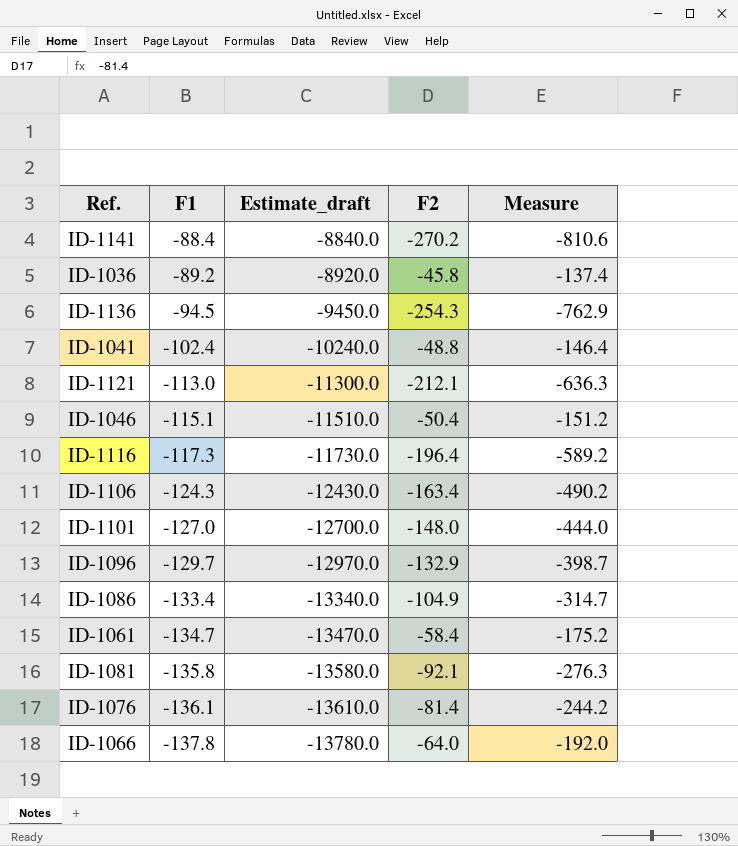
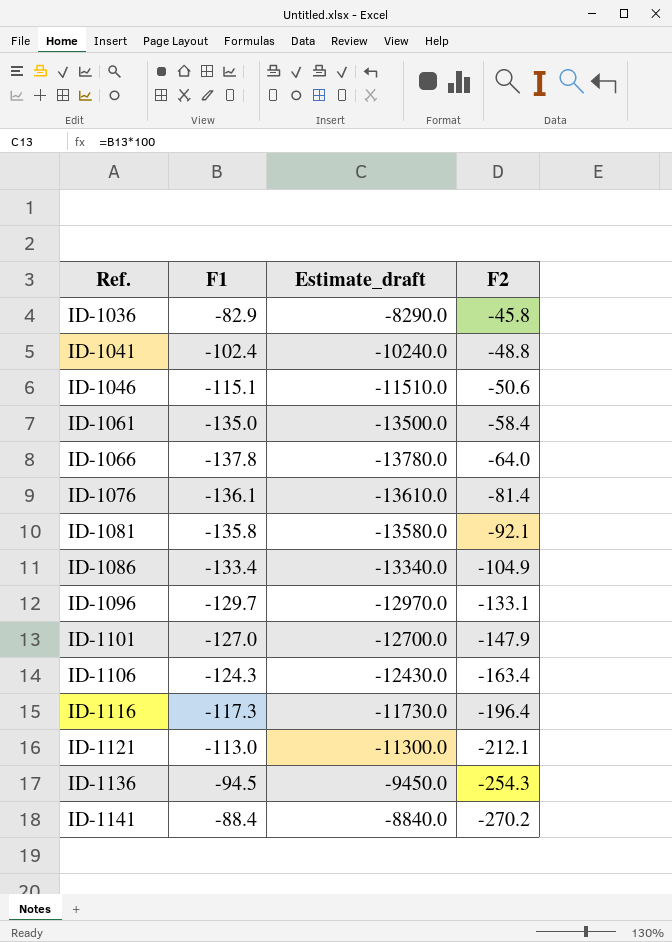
row order: F1 descending -> Ref. ascending
column Measure | formula: [F2] * 3 -> none
ID-1036 | F1: -89.2 -> -82.9
ID-1036 | Estimate_draft: -8920.0 -> -8290.0
ID-1046 | F2: -50.4 -> -50.6
ID-1061 | F1: -134.7 -> -135.0
ID-1061 | Estimate_draft: -13470.0 -> -13500.0
ID-1096 | F2: -132.9 -> -133.1
ID-1101 | F2: -148.0 -> -147.9

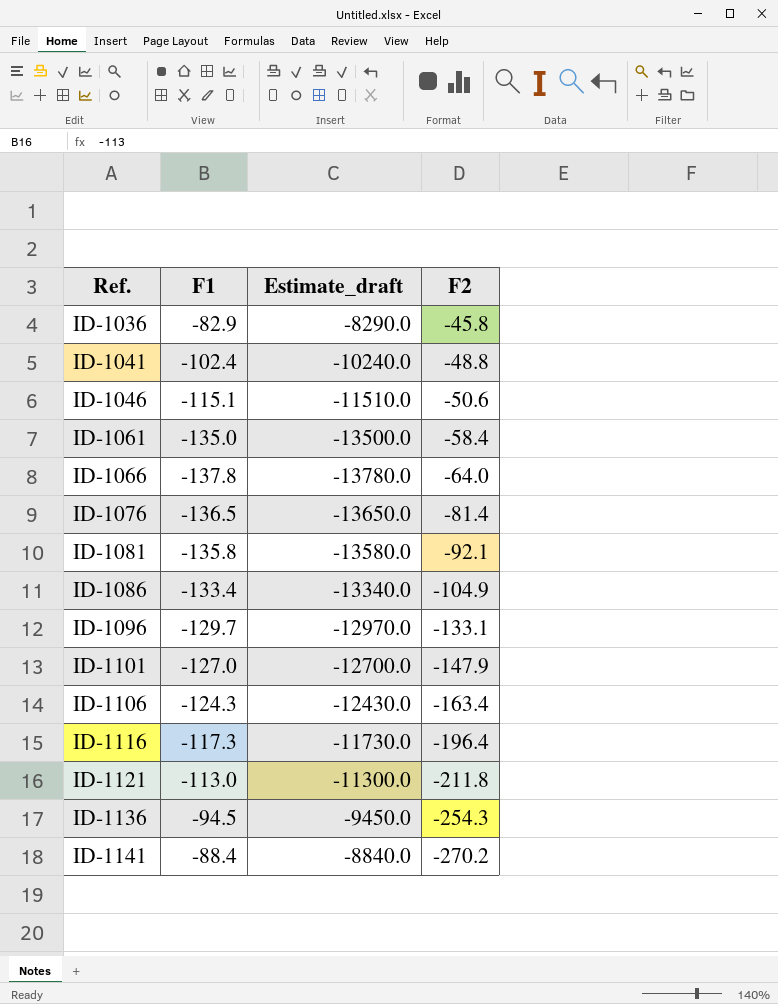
ID-1076 | F1: -136.1 -> -136.5
ID-1076 | Estimate_draft: -13610.0 -> -13650.0
ID-1121 | F2: -212.1 -> -211.8

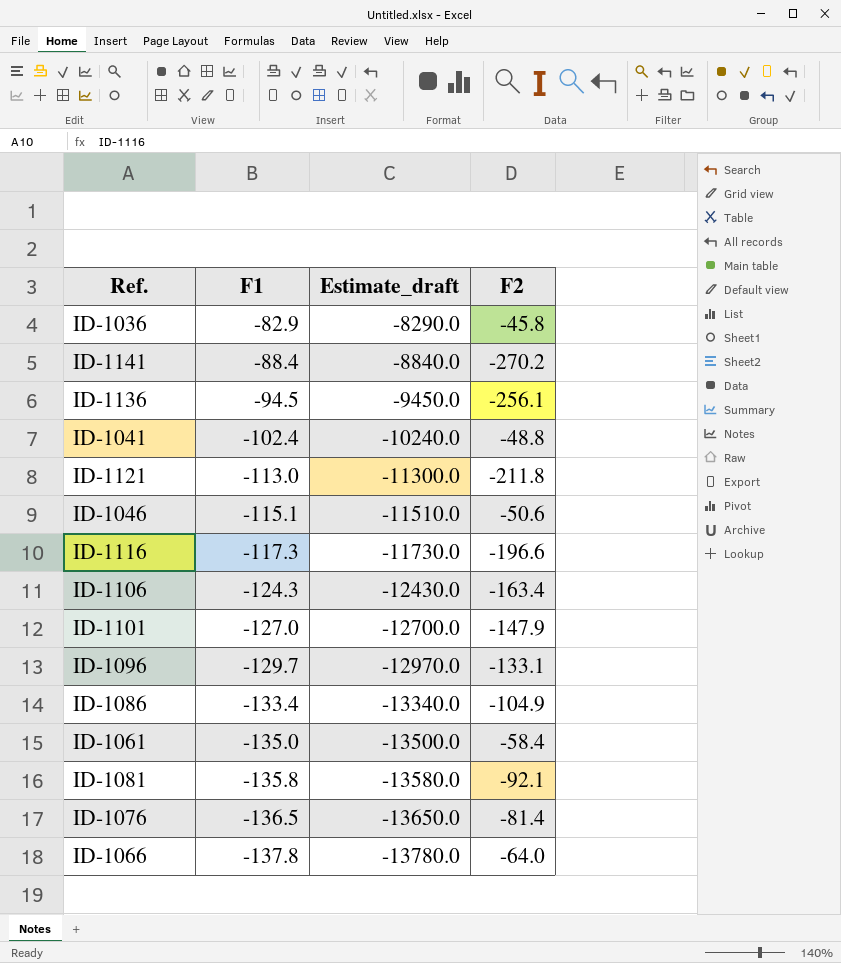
row order: Ref. ascending -> F1 descending
ID-1136 | F2: -254.3 -> -256.1
ID-1116 | F2: -196.4 -> -196.6

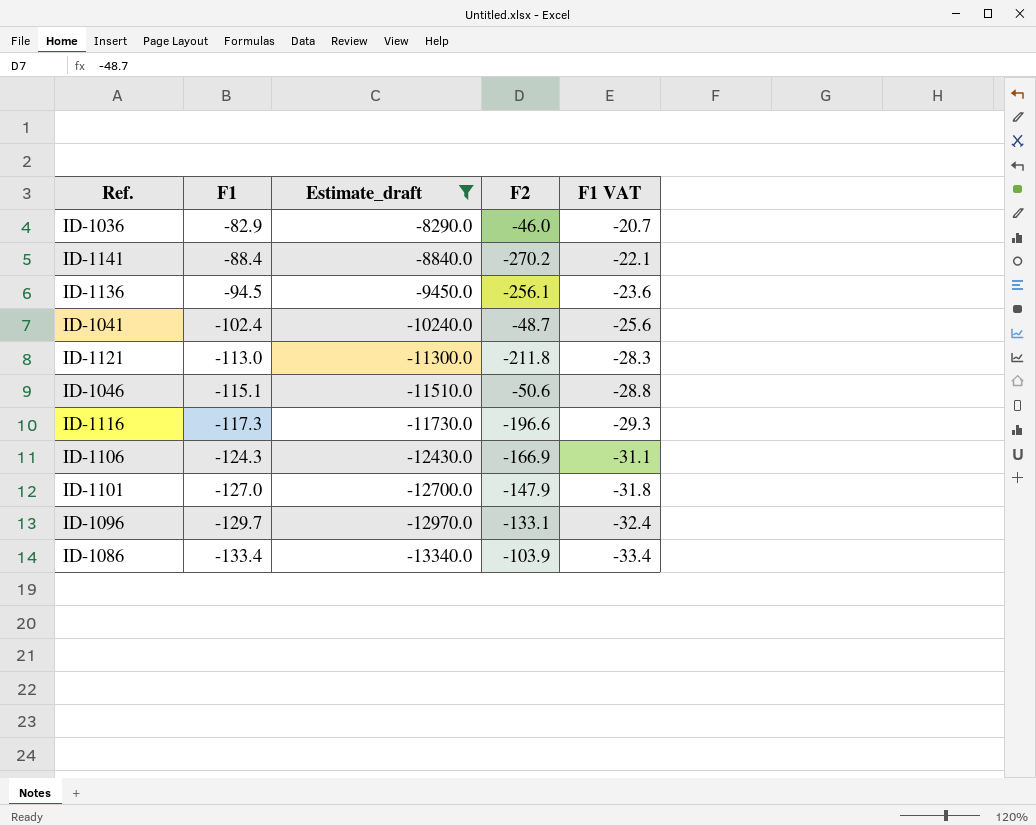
filter: none -> Estimate_draft >= -13340.0
column F1 VAT | formula: none -> [F1] * 0.25
ID-1036 | F2: -45.8 -> -46.0
ID-1041 | F2: -48.8 -> -48.7
ID-1106 | F2: -163.4 -> -166.9
ID-1086 | F2: -104.9 -> -103.9

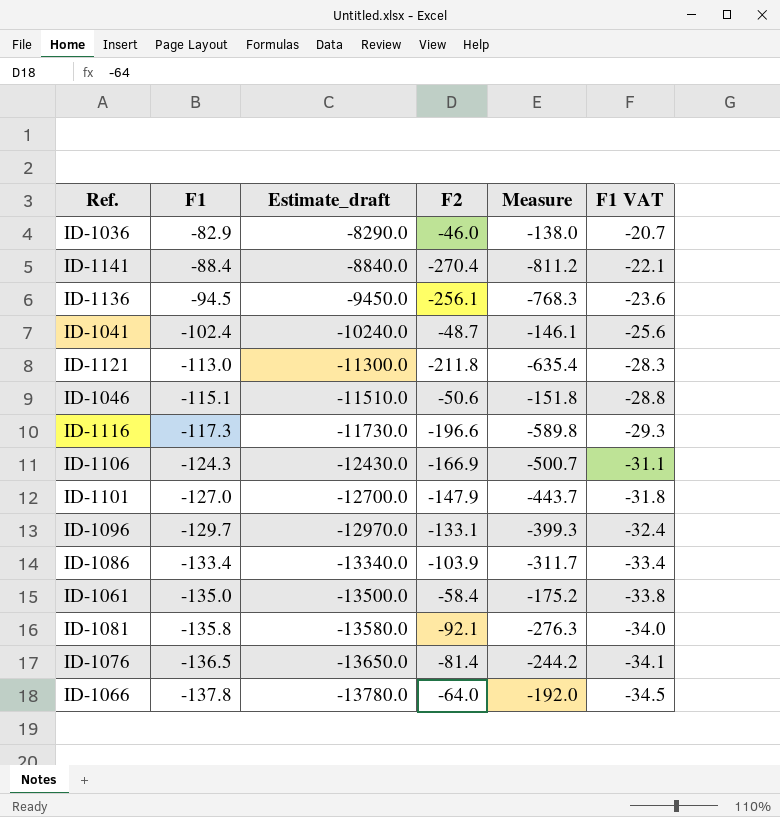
filter: Estimate_draft >= -13340.0 -> none
column Measure | formula: none -> [F2] * 3
ID-1141 | F2: -270.2 -> -270.4

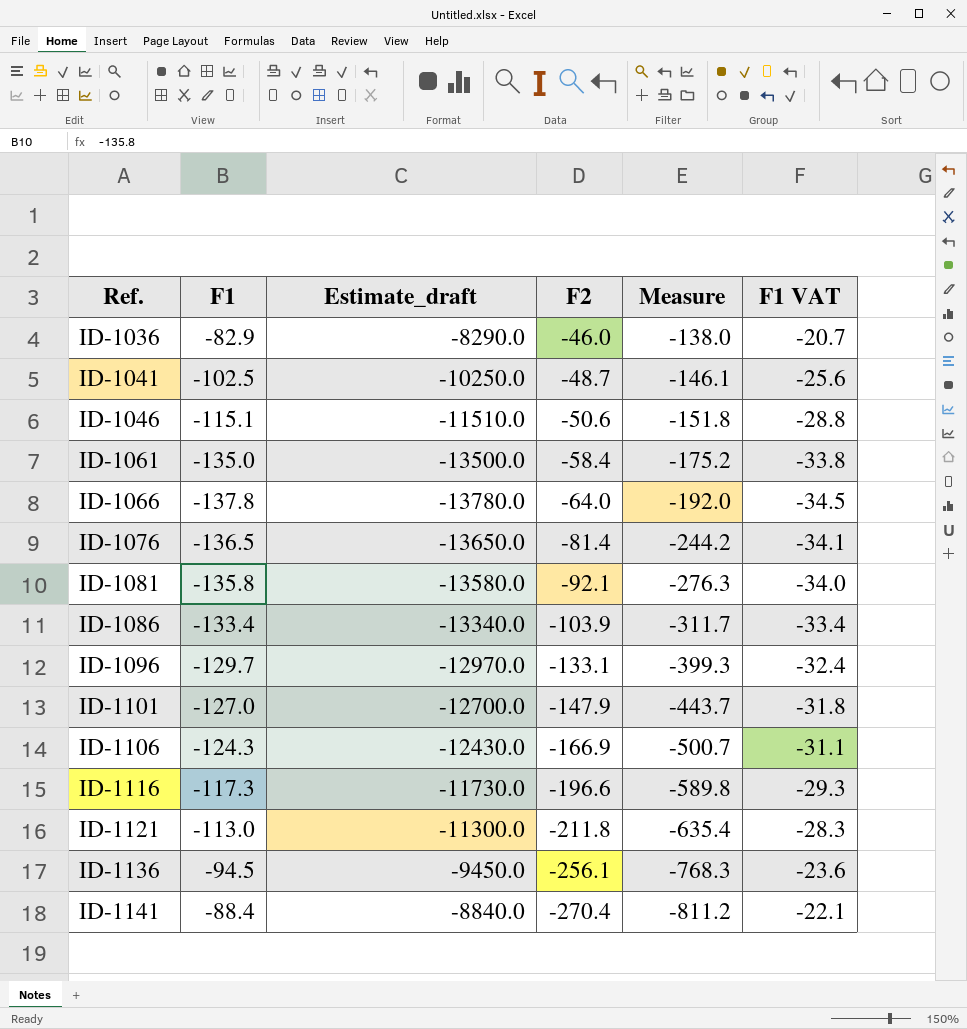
row order: F1 descending -> Ref. ascending
ID-1041 | F1: -102.4 -> -102.5
ID-1041 | Estimate_draft: -10240.0 -> -10250.0

